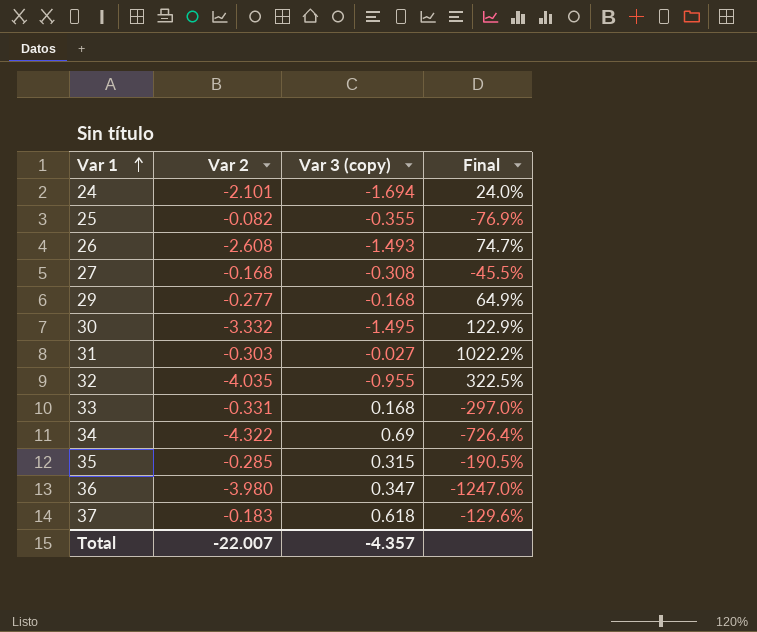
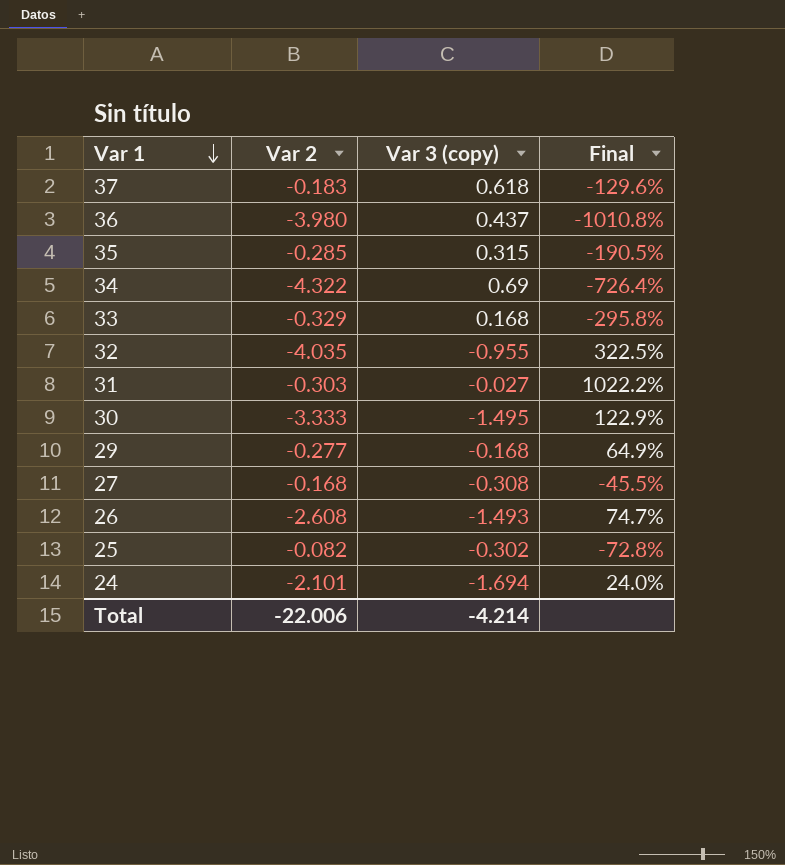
row order: Var 1 ascending -> Var 1 descending
36 | Var 3 (copy): 0.347 -> 0.437
36 | Final: -1247.0% -> -1010.8%
33 | Var 2: -0.331 -> -0.329
33 | Final: -297.0% -> -295.8%
30 | Var 2: -3.332 -> -3.333
25 | Var 3 (copy): -0.355 -> -0.302
25 | Final: -76.9% -> -72.8%
Total | Var 2: -22.007 -> -22.006
Total | Var 3 (copy): -4.357 -> -4.214

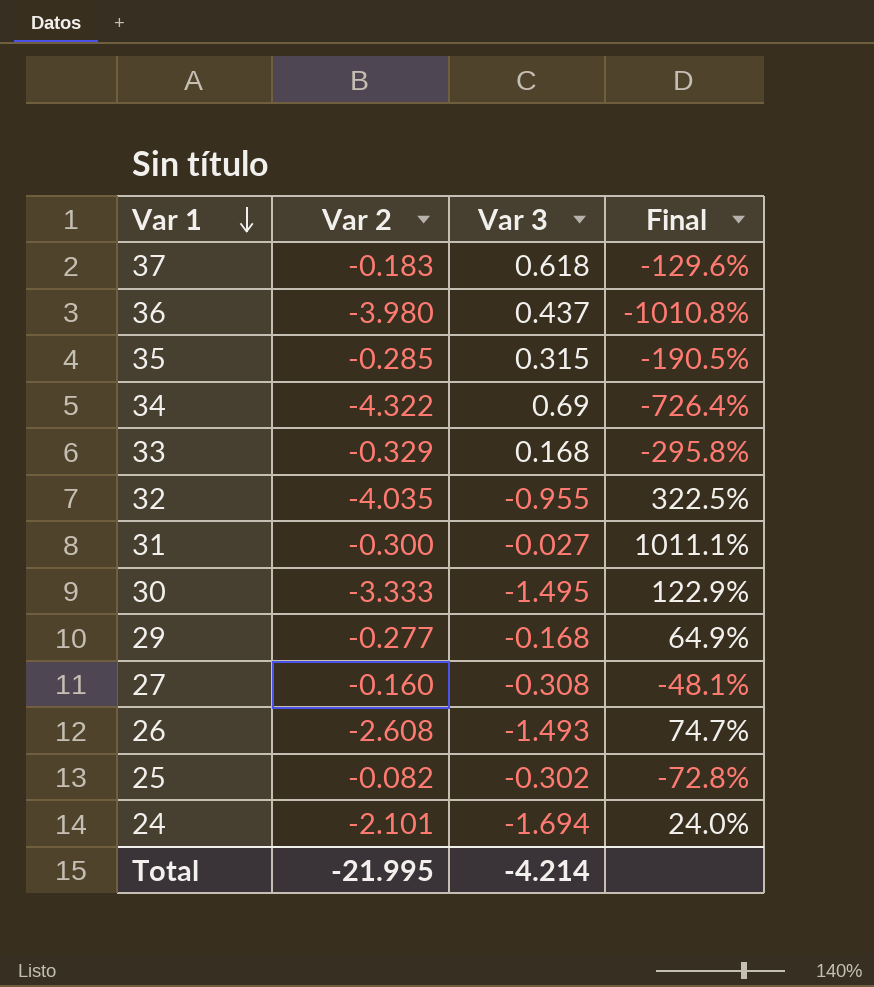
column name: Var 3 (copy) -> Var 3
31 | Var 2: -0.303 -> -0.300
31 | Final: 1022.2% -> 1011.1%
27 | Var 2: -0.168 -> -0.160
27 | Final: -45.5% -> -48.1%
Total | Var 2: -22.006 -> -21.995

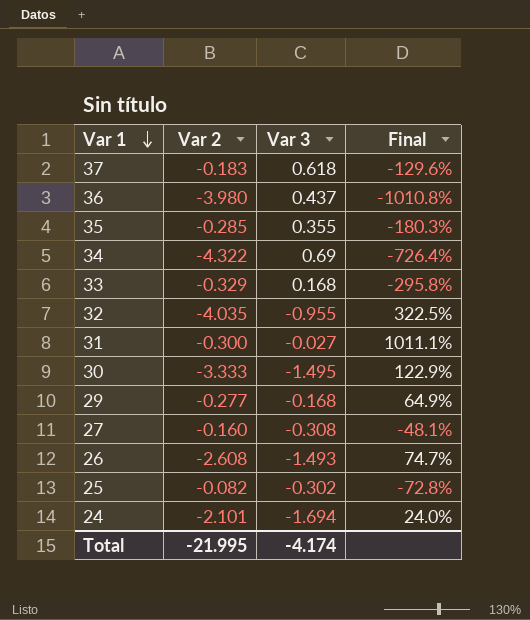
35 | Var 3: 0.315 -> 0.355
35 | Final: -190.5% -> -180.3%
Total | Var 3: -4.214 -> -4.174

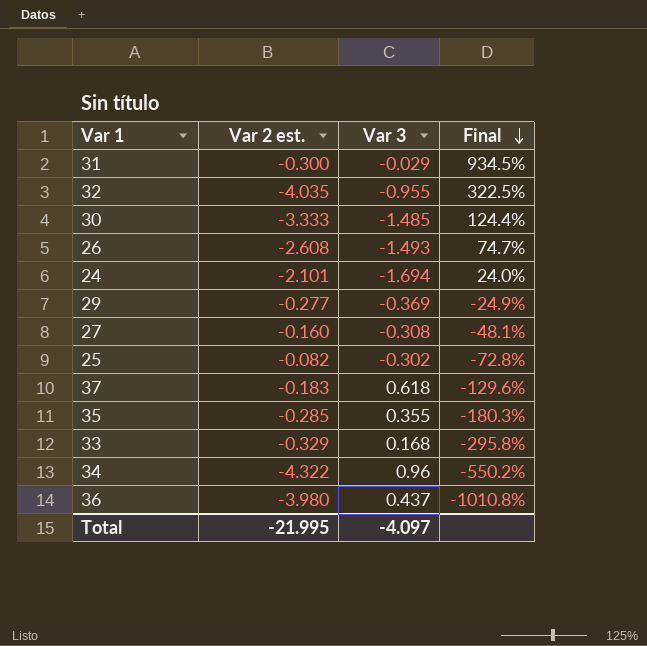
row order: Var 1 descending -> Final descending
column name: Var 2 -> Var 2 est.
31 | Var 3: -0.027 -> -0.029
31 | Final: 1011.1% -> 934.5%
30 | Var 3: -1.495 -> -1.485
30 | Final: 122.9% -> 124.4%
29 | Var 3: -0.168 -> -0.369
29 | Final: 64.9% -> -24.9%
34 | Var 3: 0.69 -> 0.96
34 | Final: -726.4% -> -550.2%
Total | Var 3: -4.174 -> -4.097

